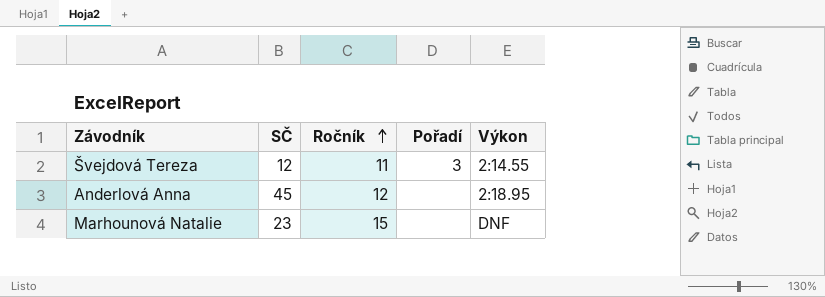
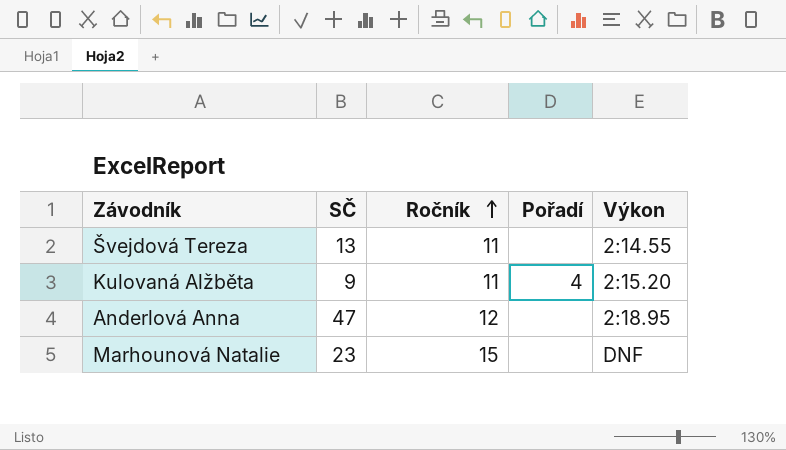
Švejdová Tereza | SČ: 12 -> 13
Švejdová Tereza | Pořadí: 3 -> none
row Kulovaná Alžběta: none -> 9 | 11 | 4 | 2:15.20
Anderlová Anna | SČ: 45 -> 47

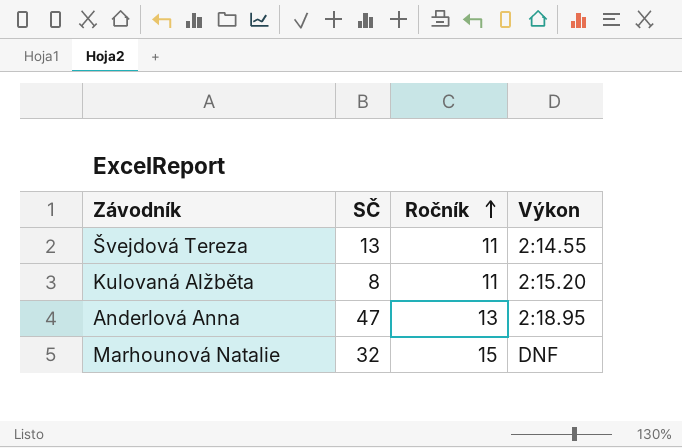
column Pořadí | position: 4 -> none
Kulovaná Alžběta | SČ: 9 -> 8
Anderlová Anna | Ročník: 12 -> 13
Marhounová Natalie | SČ: 23 -> 32

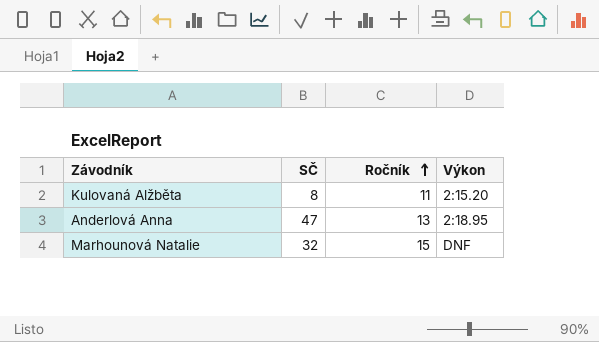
row Švejdová Tereza: 13 | 11 | 2:14.55 -> none

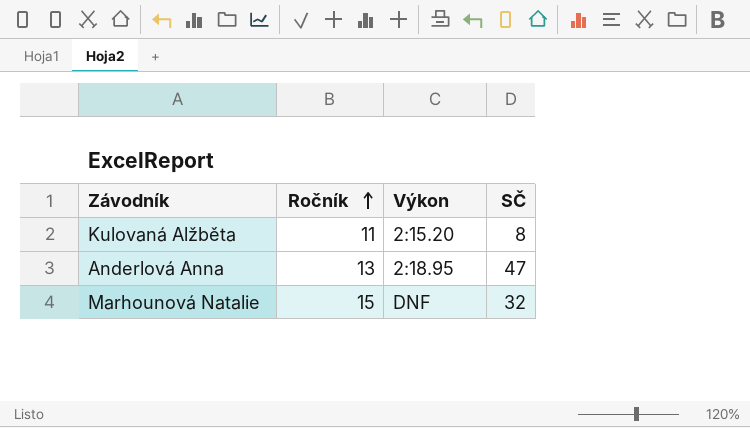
column SČ | position: 2 -> 4

